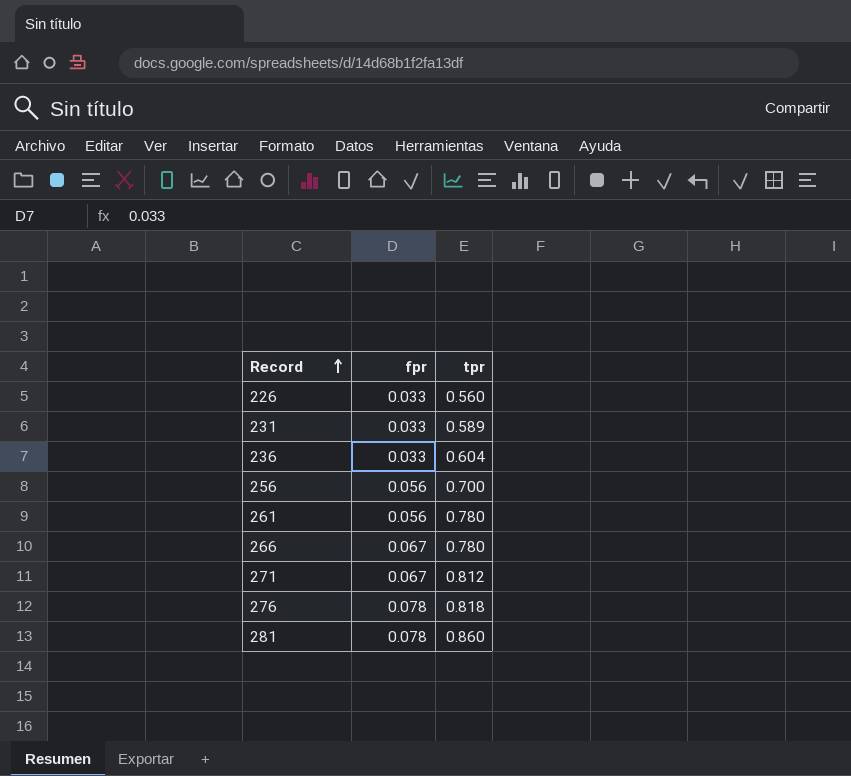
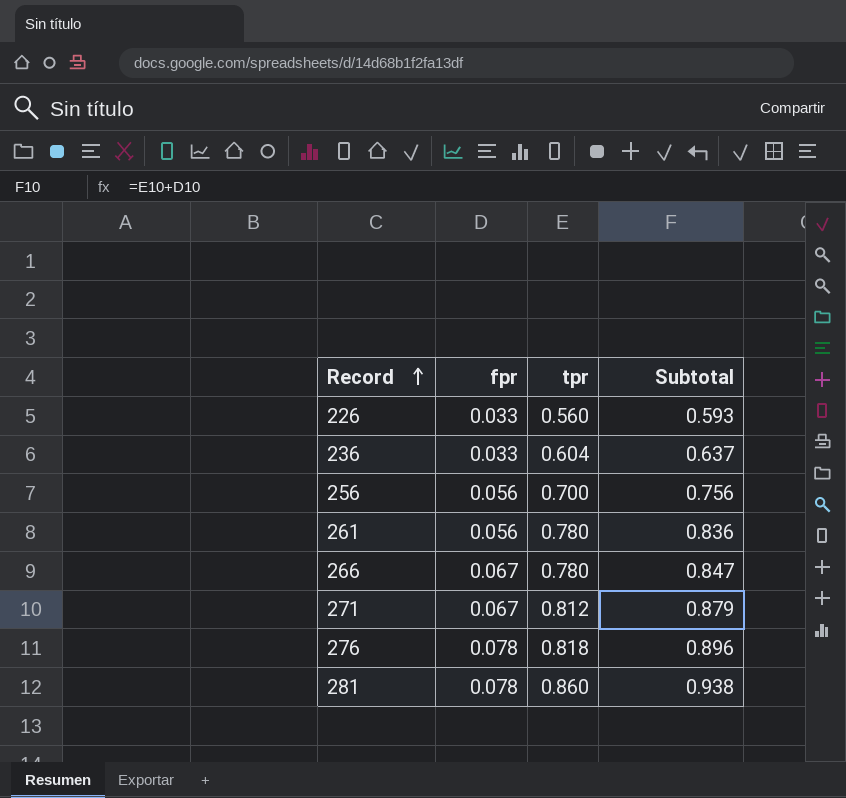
column Subtotal | formula: none -> [fpr] + [tpr]
row 231: 0.033 | 0.589 -> none

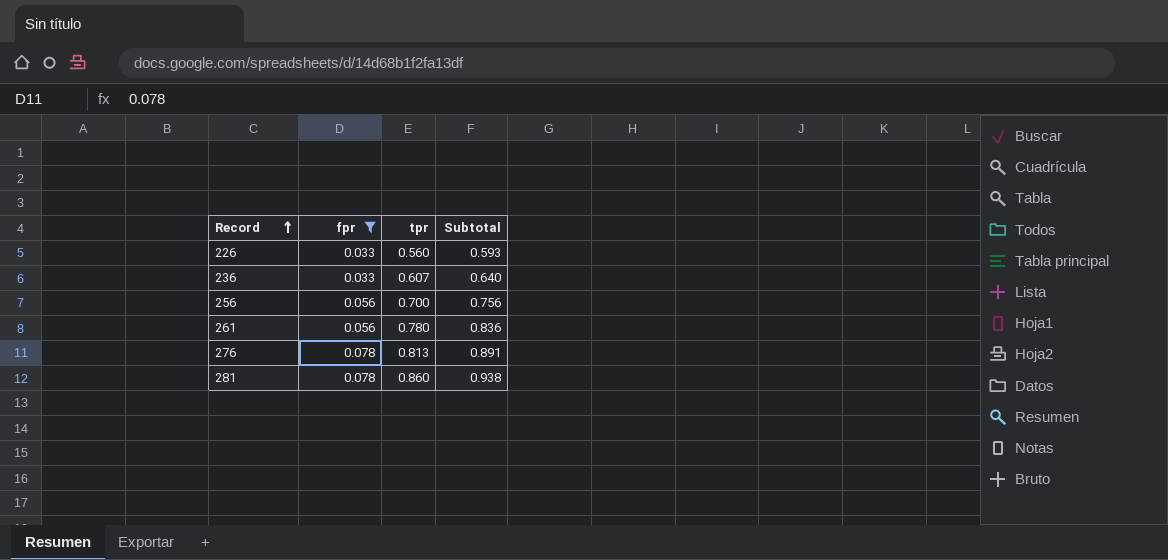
filter: none -> fpr != 0.067
236 | tpr: 0.604 -> 0.607
236 | Subtotal: 0.637 -> 0.640
276 | tpr: 0.818 -> 0.813
276 | Subtotal: 0.896 -> 0.891

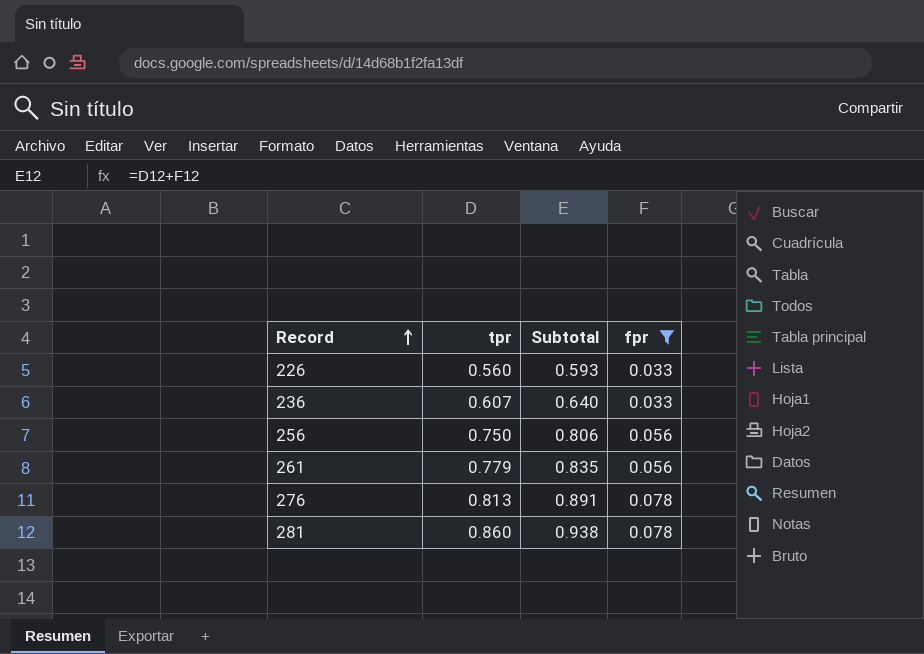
column fpr | position: 2 -> 4
256 | tpr: 0.700 -> 0.750
256 | Subtotal: 0.756 -> 0.806
261 | tpr: 0.780 -> 0.779
261 | Subtotal: 0.836 -> 0.835

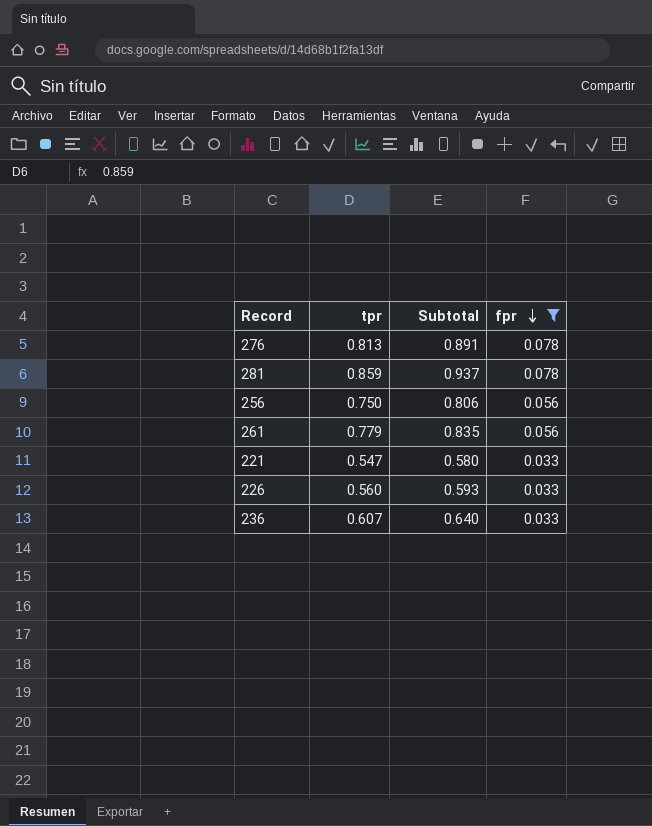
row order: Record ascending -> fpr descending
281 | tpr: 0.860 -> 0.859
281 | Subtotal: 0.938 -> 0.937
row 221: none -> 0.547 | 0.580 | 0.033

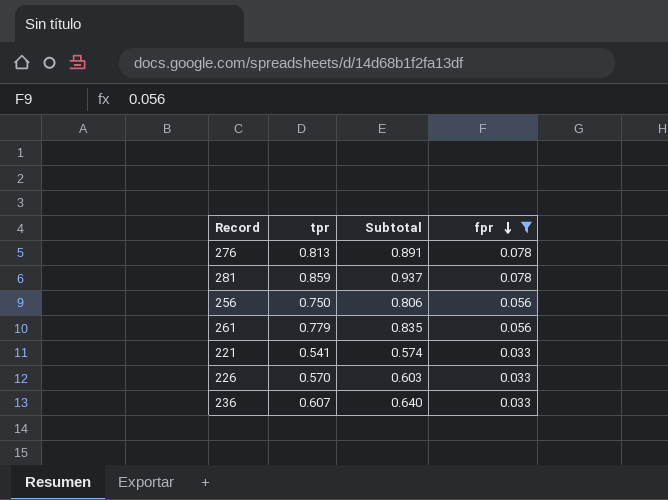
221 | tpr: 0.547 -> 0.541
221 | Subtotal: 0.580 -> 0.574
226 | tpr: 0.560 -> 0.570
226 | Subtotal: 0.593 -> 0.603

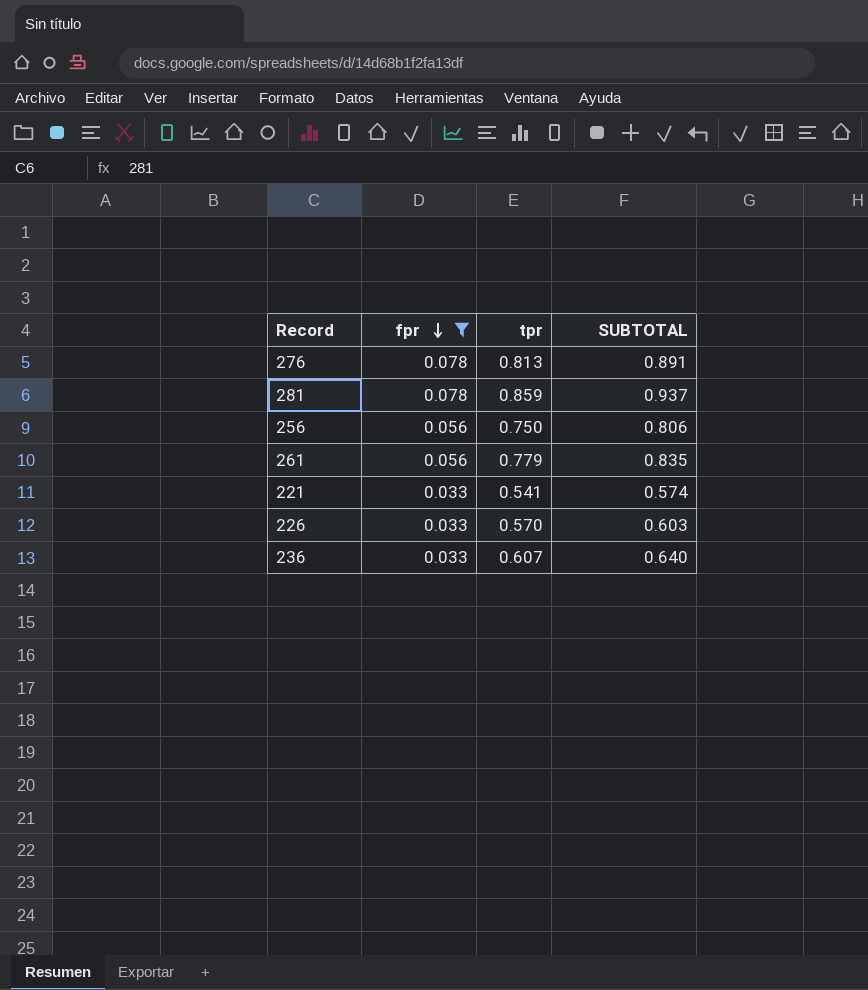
column fpr | position: 4 -> 2
column name: Subtotal -> SUBTOTAL

